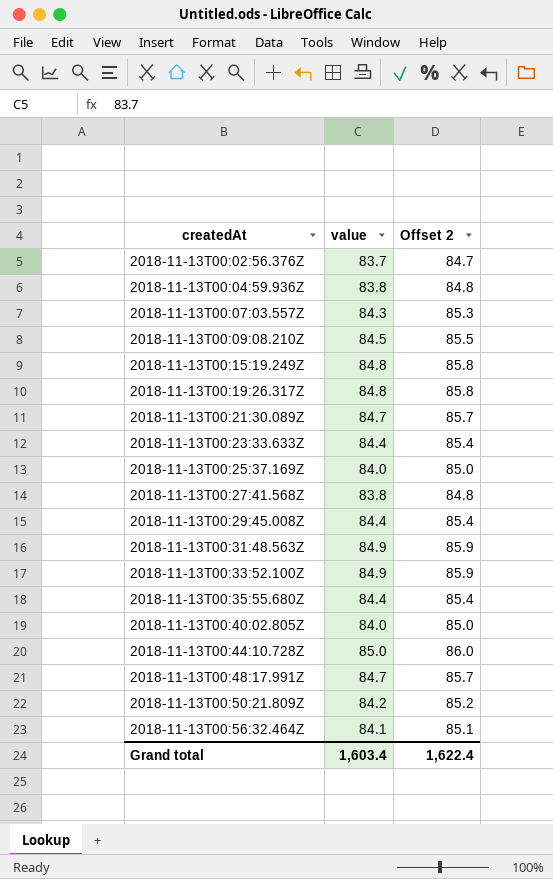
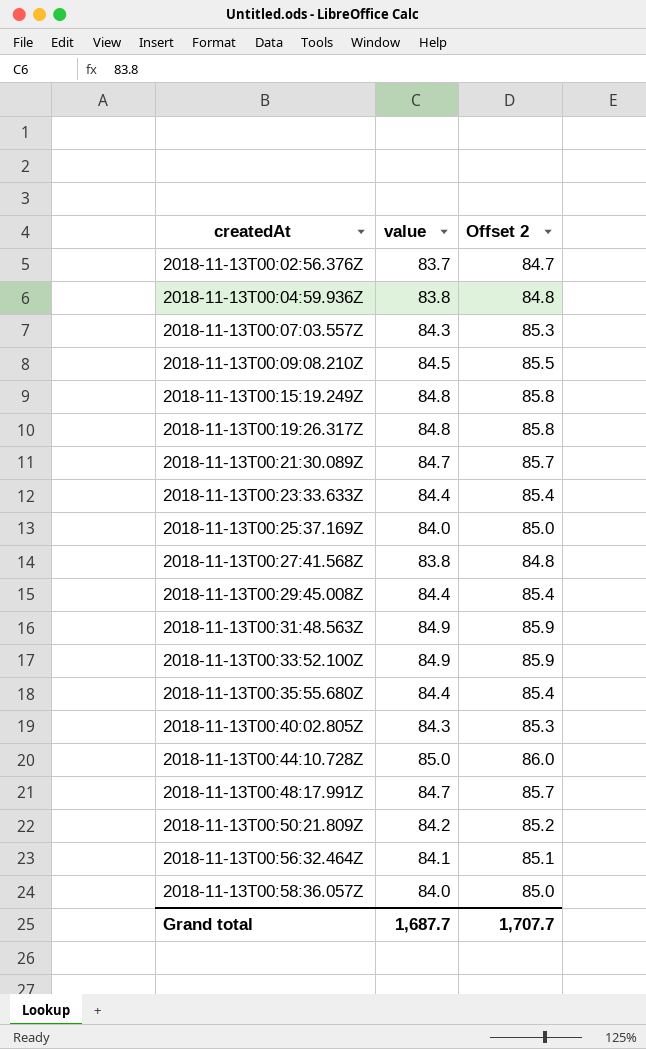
2018-11-13T00:40:02.805Z | value: 84.0 -> 84.3
2018-11-13T00:40:02.805Z | Offset 2: 85.0 -> 85.3
row 2018-11-13T00:58:36.057Z: none -> 84.0 | 85.0
Grand total | value: 1,603.4 -> 1,687.7
Grand total | Offset 2: 1,622.4 -> 1,707.7

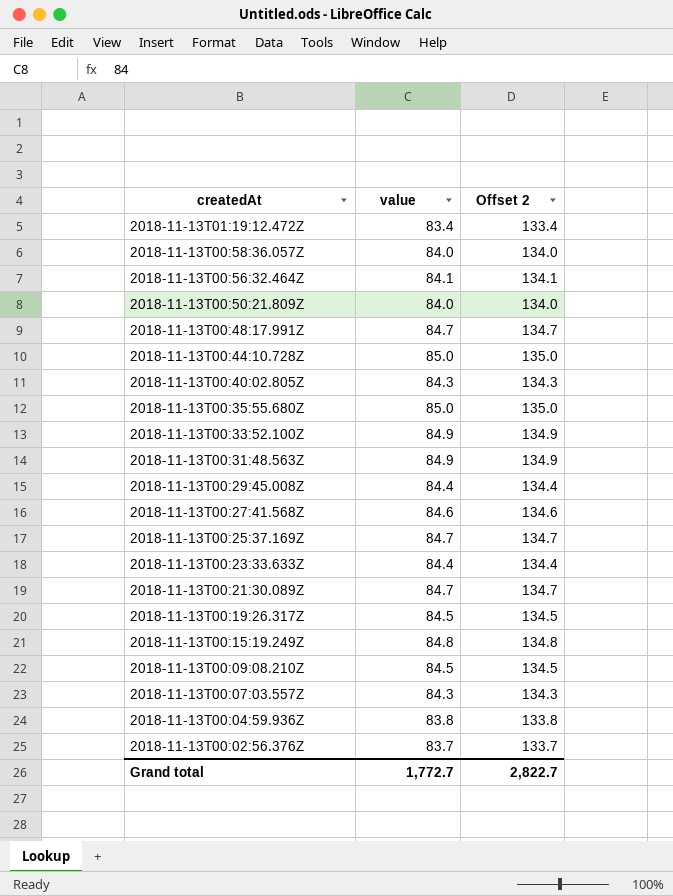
row order: createdAt ascending -> createdAt descending
column Offset 2 | formula: [value] + 1 -> [value] + 50
row 2018-11-13T01:19:12.472Z: none -> 83.4 | 133.4
2018-11-13T00:50:21.809Z | value: 84.2 -> 84.0
2018-11-13T00:35:55.680Z | value: 84.4 -> 85.0
2018-11-13T00:27:41.568Z | value: 83.8 -> 84.6
2018-11-13T00:25:37.169Z | value: 84.0 -> 84.7
2018-11-13T00:19:26.317Z | value: 84.8 -> 84.5
Grand total | value: 1,687.7 -> 1,772.7
Grand total | Offset 2: 1,707.7 -> 2,822.7

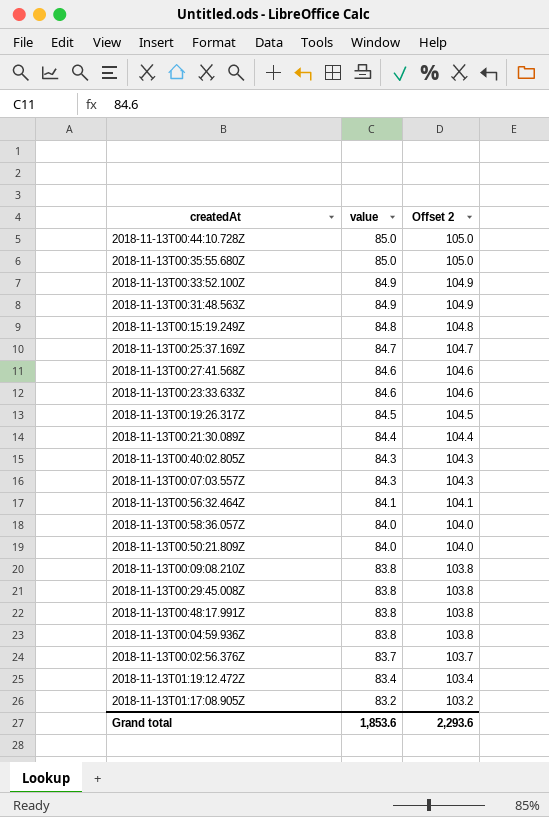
row order: createdAt descending -> value descending
column Offset 2 | formula: [value] + 50 -> [value] + 20
2018-11-13T00:23:33.633Z | value: 84.4 -> 84.6
2018-11-13T00:21:30.089Z | value: 84.7 -> 84.4
2018-11-13T00:09:08.210Z | value: 84.5 -> 83.8
2018-11-13T00:29:45.008Z | value: 84.4 -> 83.8
2018-11-13T00:48:17.991Z | value: 84.7 -> 83.8
row 2018-11-13T01:17:08.905Z: none -> 83.2 | 103.2
Grand total | value: 1,772.7 -> 1,853.6
Grand total | Offset 2: 2,822.7 -> 2,293.6

